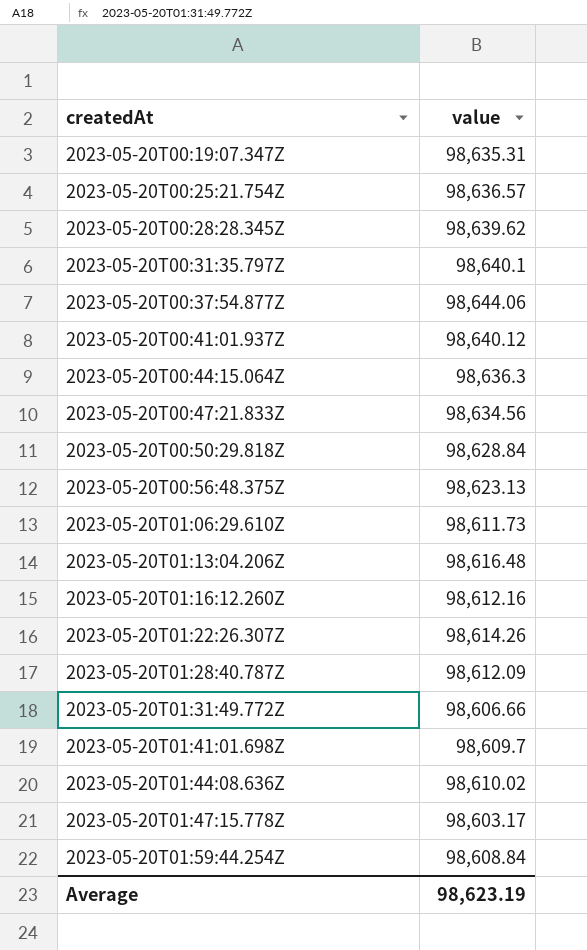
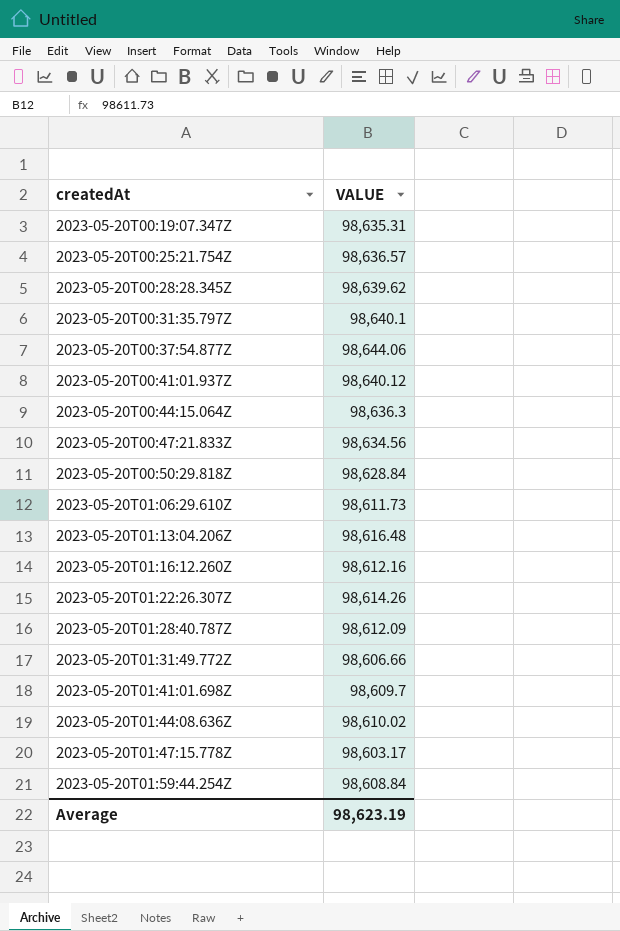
column name: value -> VALUE
row 2023-05-20T00:56:48.375Z: 98,623.13 -> none

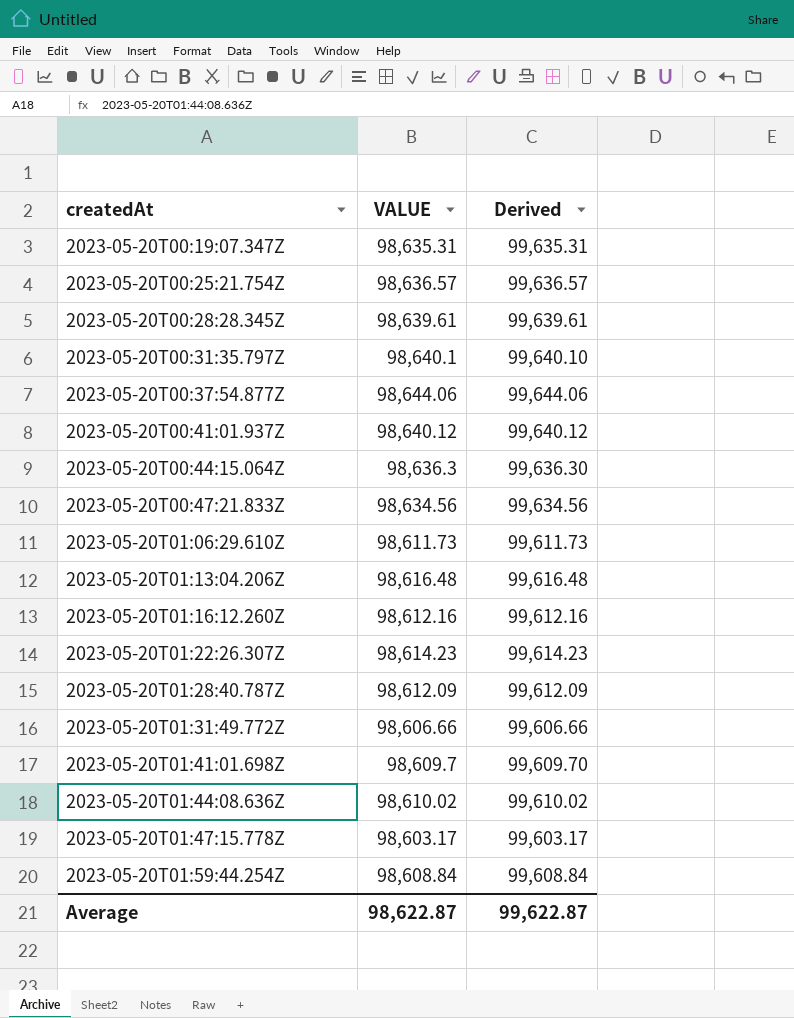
column Derived | formula: none -> [VALUE] + 1000
row 2023-05-20T00:50:29.818Z: 98,628.84 -> none
2023-05-20T00:28:28.345Z | VALUE: 98,639.62 -> 98,639.61
2023-05-20T01:22:26.307Z | VALUE: 98,614.26 -> 98,614.23
Average | VALUE: 98,623.19 -> 98,622.87

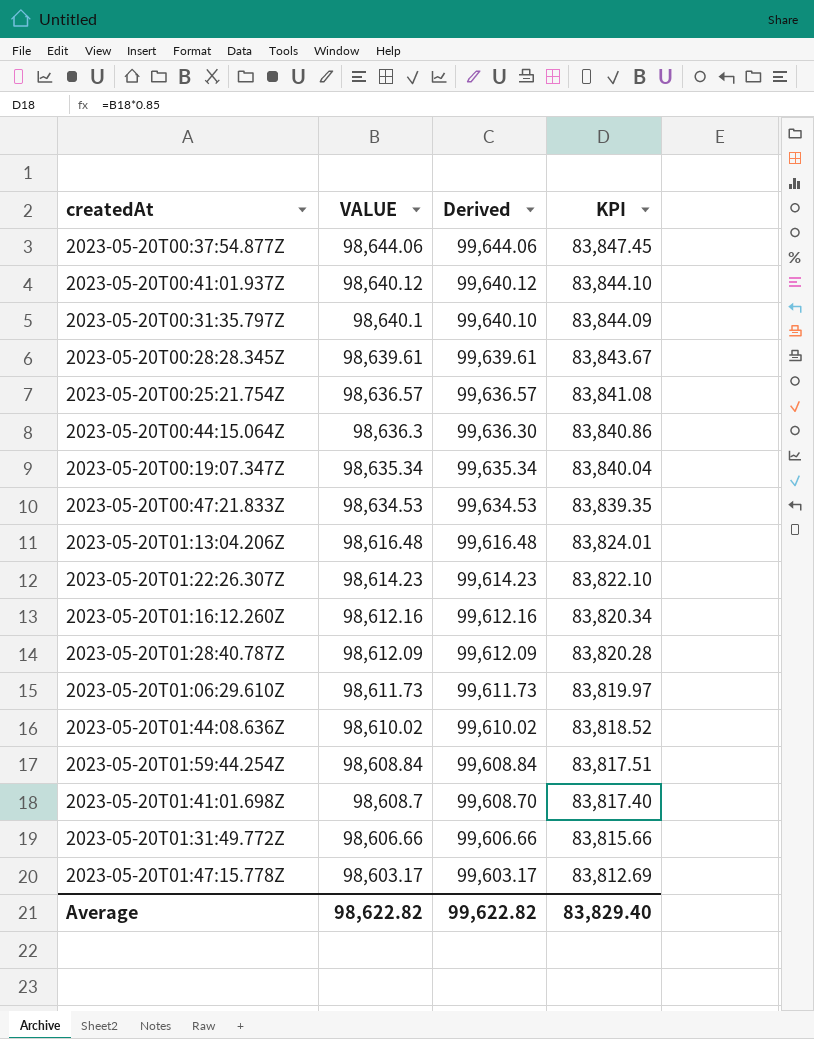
row order: createdAt ascending -> VALUE descending
column KPI | formula: none -> [VALUE] * 0.85
2023-05-20T00:19:07.347Z | VALUE: 98,635.31 -> 98,635.34
2023-05-20T00:19:07.347Z | Derived: 99,635.31 -> 99,635.34
2023-05-20T00:47:21.833Z | VALUE: 98,634.56 -> 98,634.53
2023-05-20T00:47:21.833Z | Derived: 99,634.56 -> 99,634.53
2023-05-20T01:41:01.698Z | VALUE: 98,609.7 -> 98,608.7
2023-05-20T01:41:01.698Z | Derived: 99,609.70 -> 99,608.70
Average | VALUE: 98,622.87 -> 98,622.82
Average | Derived: 99,622.87 -> 99,622.82

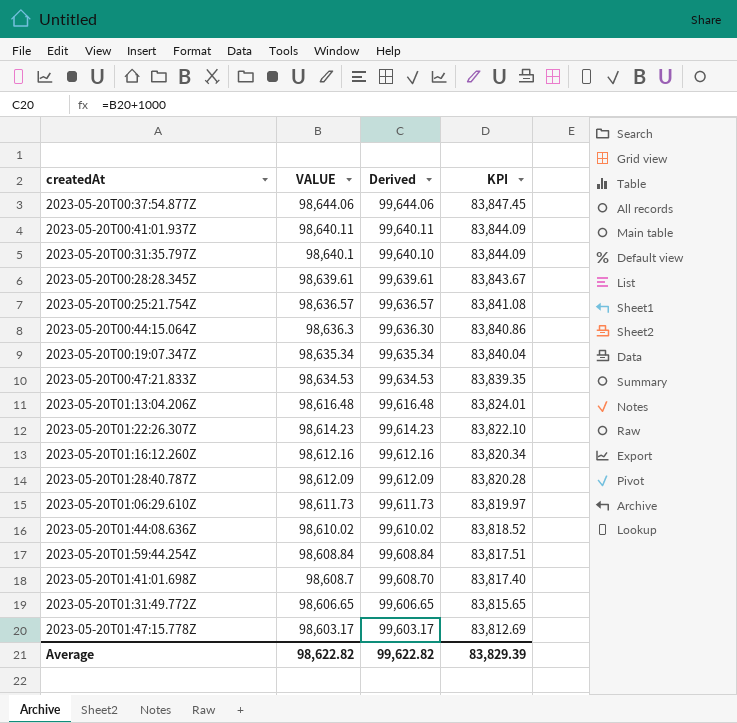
2023-05-20T00:41:01.937Z | VALUE: 98,640.12 -> 98,640.11
2023-05-20T00:41:01.937Z | Derived: 99,640.12 -> 99,640.11
2023-05-20T00:41:01.937Z | KPI: 83,844.10 -> 83,844.09
2023-05-20T01:31:49.772Z | VALUE: 98,606.66 -> 98,606.65
2023-05-20T01:31:49.772Z | Derived: 99,606.66 -> 99,606.65
2023-05-20T01:31:49.772Z | KPI: 83,815.66 -> 83,815.65
Average | KPI: 83,829.40 -> 83,829.39

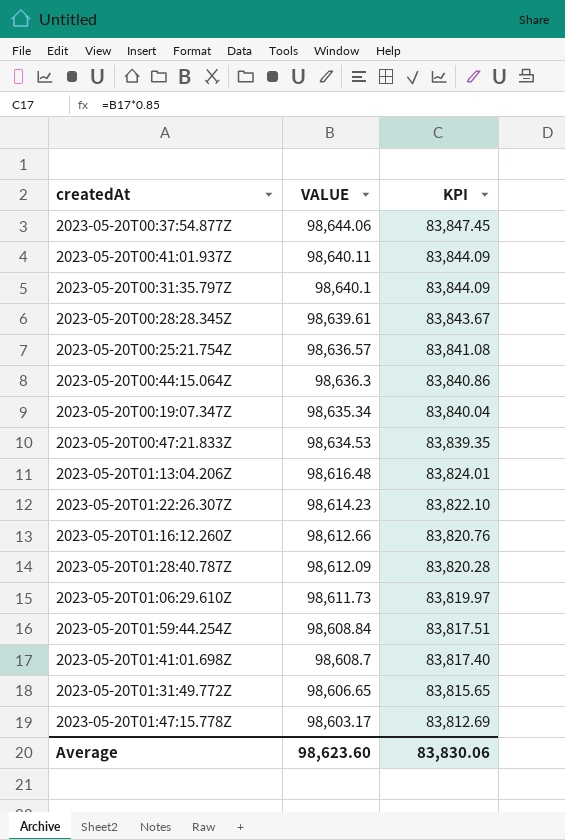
column Derived | formula: [VALUE] + 1000 -> none
row 2023-05-20T01:44:08.636Z: 98,610.02 | 99,610.02 | 83,818.52 -> none
2023-05-20T01:16:12.260Z | VALUE: 98,612.16 -> 98,612.66
2023-05-20T01:16:12.260Z | KPI: 83,820.34 -> 83,820.76
Average | VALUE: 98,622.82 -> 98,623.60
Average | KPI: 83,829.39 -> 83,830.06

